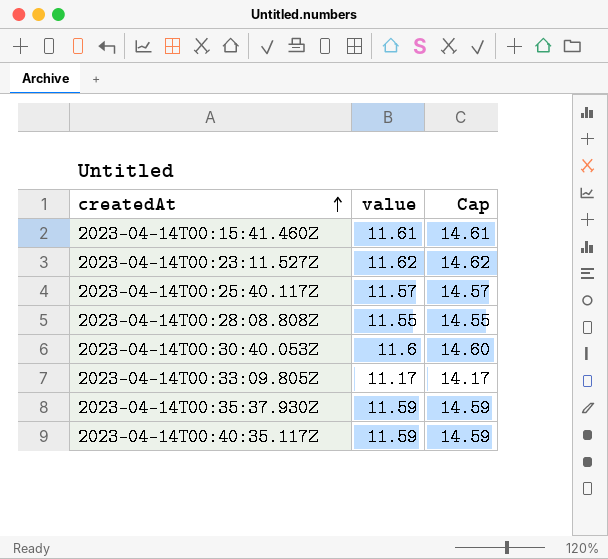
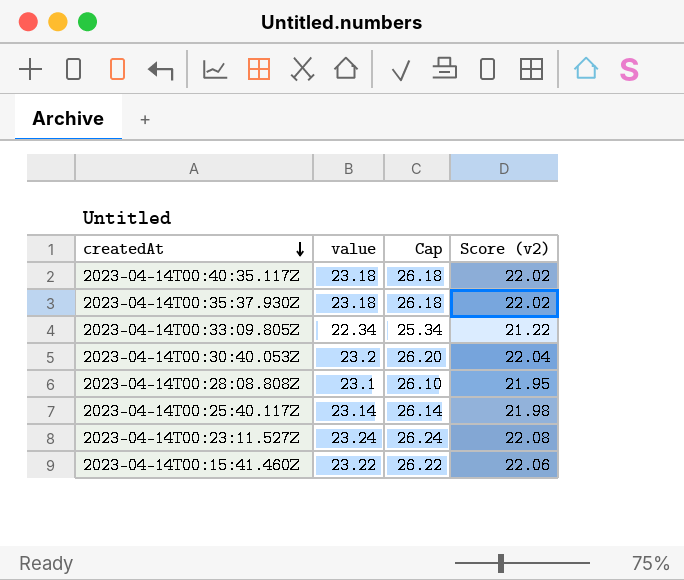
row order: createdAt ascending -> createdAt descending
column Score (v2) | formula: none -> [value] * 0.95
2023-04-14T00:40:35.117Z | value: 11.59 -> 23.18
2023-04-14T00:40:35.117Z | Cap: 14.59 -> 26.18
2023-04-14T00:35:37.930Z | value: 11.59 -> 23.18
2023-04-14T00:35:37.930Z | Cap: 14.59 -> 26.18
2023-04-14T00:33:09.805Z | value: 11.17 -> 22.34
2023-04-14T00:33:09.805Z | Cap: 14.17 -> 25.34
2023-04-14T00:30:40.053Z | value: 11.6 -> 23.2
2023-04-14T00:30:40.053Z | Cap: 14.60 -> 26.20
2023-04-14T00:28:08.808Z | value: 11.55 -> 23.1
2023-04-14T00:28:08.808Z | Cap: 14.55 -> 26.10
2023-04-14T00:25:40.117Z | value: 11.57 -> 23.14
2023-04-14T00:25:40.117Z | Cap: 14.57 -> 26.14
2023-04-14T00:23:11.527Z | value: 11.62 -> 23.24
2023-04-14T00:23:11.527Z | Cap: 14.62 -> 26.24
2023-04-14T00:15:41.460Z | value: 11.61 -> 23.22
2023-04-14T00:15:41.460Z | Cap: 14.61 -> 26.22

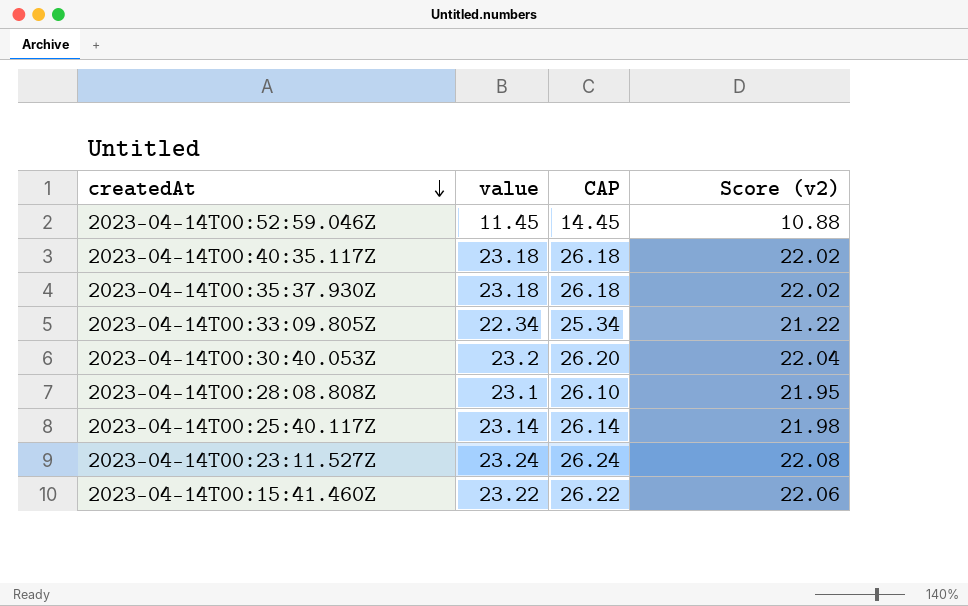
column name: Cap -> CAP
row 2023-04-14T00:52:59.046Z: none -> 11.45 | 14.45 | 10.88

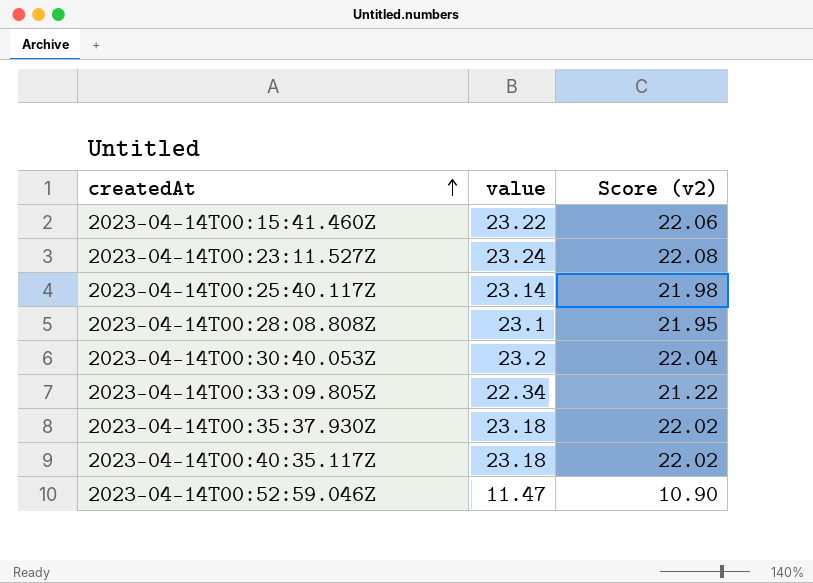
row order: createdAt descending -> createdAt ascending
column CAP | formula: [value] + 3 -> none
2023-04-14T00:52:59.046Z | value: 11.45 -> 11.47
2023-04-14T00:52:59.046Z | Score (v2): 10.88 -> 10.90

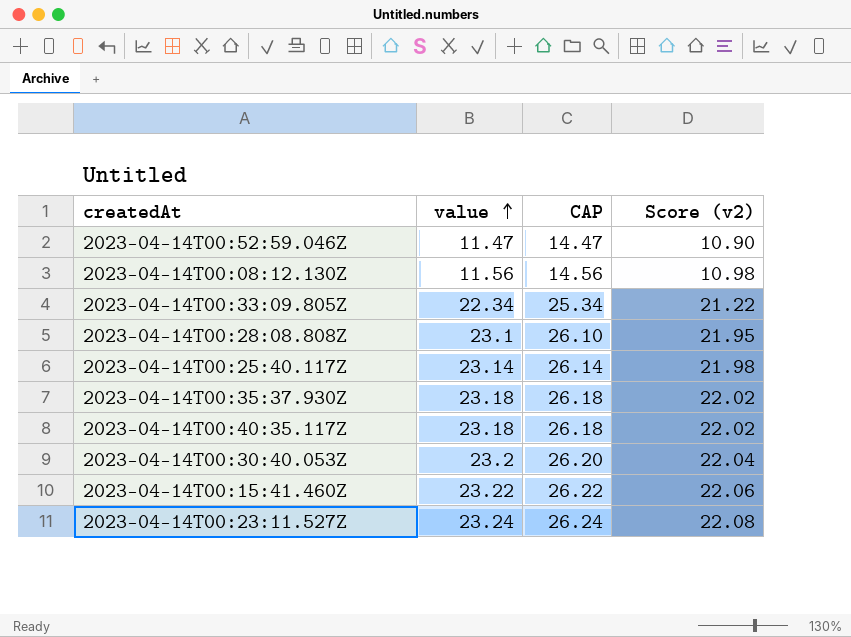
row order: createdAt ascending -> value ascending
column CAP | formula: none -> [value] + 3
row 2023-04-14T00:08:12.130Z: none -> 11.56 | 14.56 | 10.98

